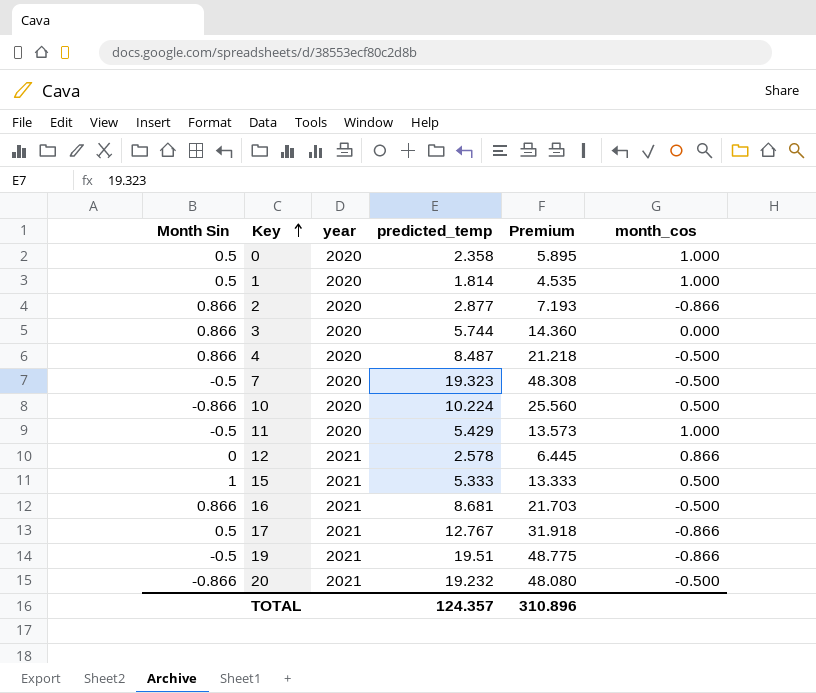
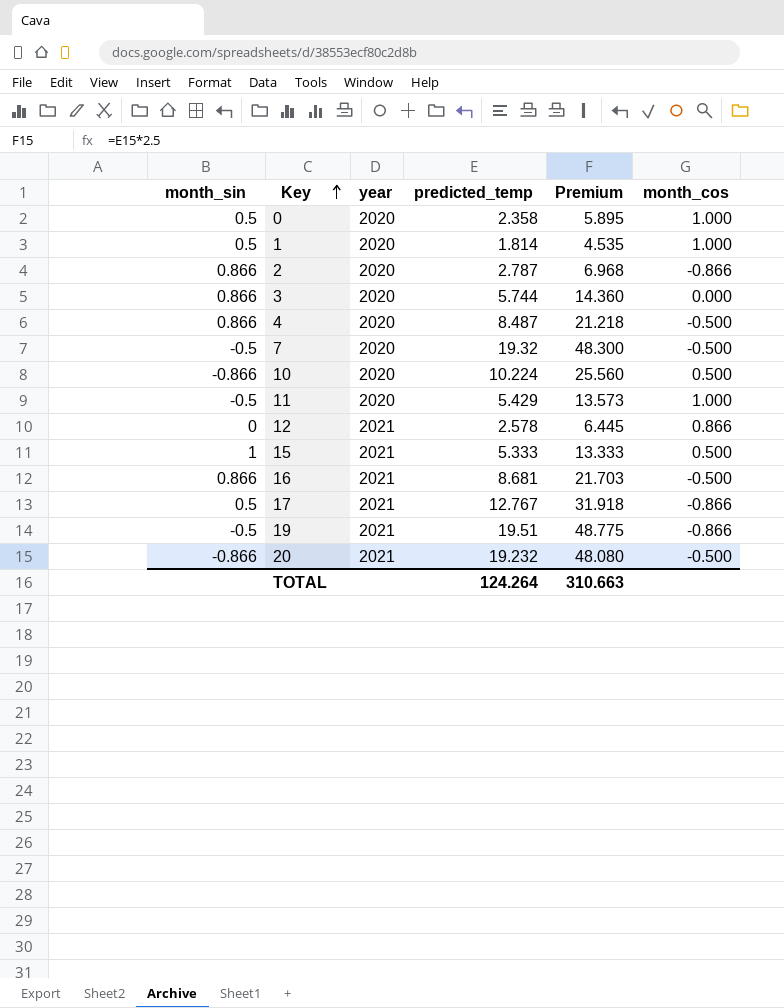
column name: Month Sin -> month_sin
2 | predicted_temp: 2.877 -> 2.787
2 | Premium: 7.193 -> 6.968
7 | predicted_temp: 19.323 -> 19.32
7 | Premium: 48.308 -> 48.300
TOTAL | predicted_temp: 124.357 -> 124.264
TOTAL | Premium: 310.896 -> 310.663

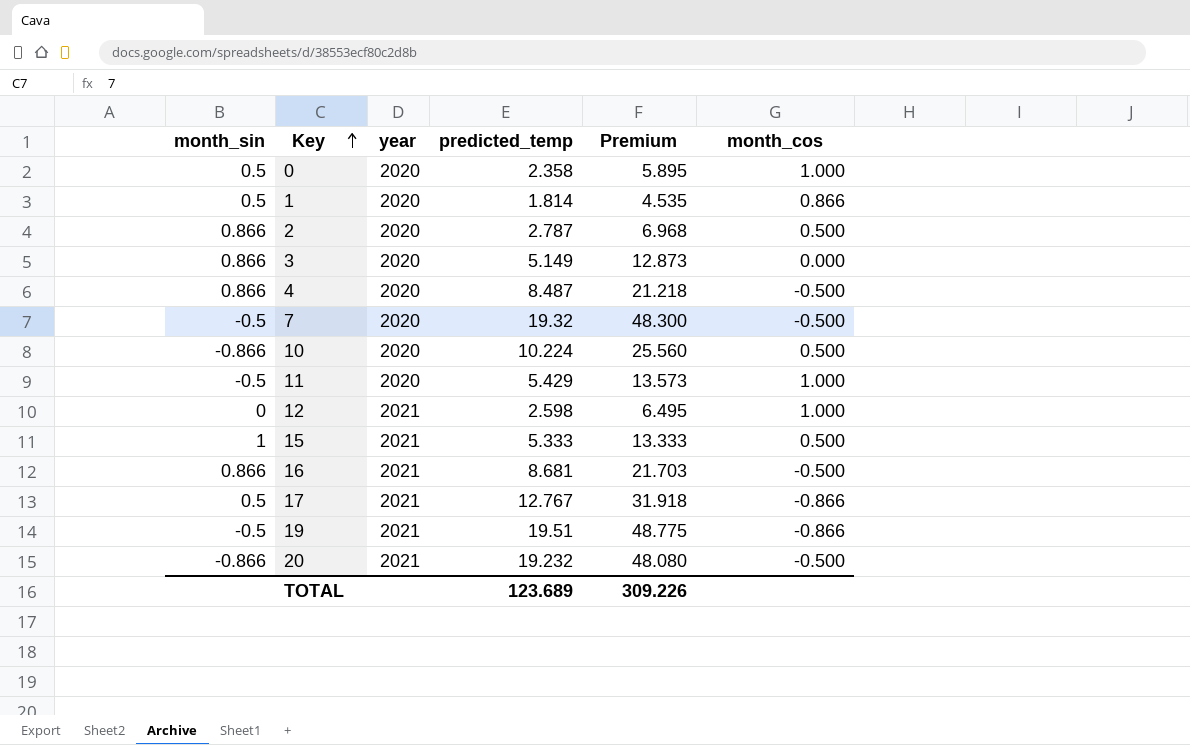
1 | month_cos: 1.000 -> 0.866
2 | month_cos: -0.866 -> 0.500
3 | predicted_temp: 5.744 -> 5.149
3 | Premium: 14.360 -> 12.873
12 | predicted_temp: 2.578 -> 2.598
12 | Premium: 6.445 -> 6.495
12 | month_cos: 0.866 -> 1.000
TOTAL | predicted_temp: 124.264 -> 123.689
TOTAL | Premium: 310.663 -> 309.226

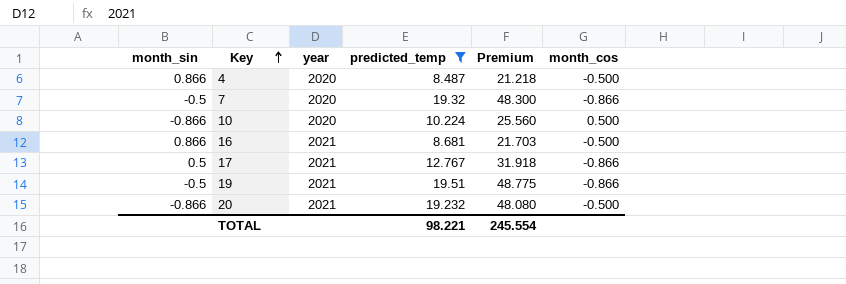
filter: none -> predicted_temp >= 8.487
7 | month_cos: -0.500 -> -0.866
TOTAL | predicted_temp: 123.689 -> 98.221
TOTAL | Premium: 309.226 -> 245.554

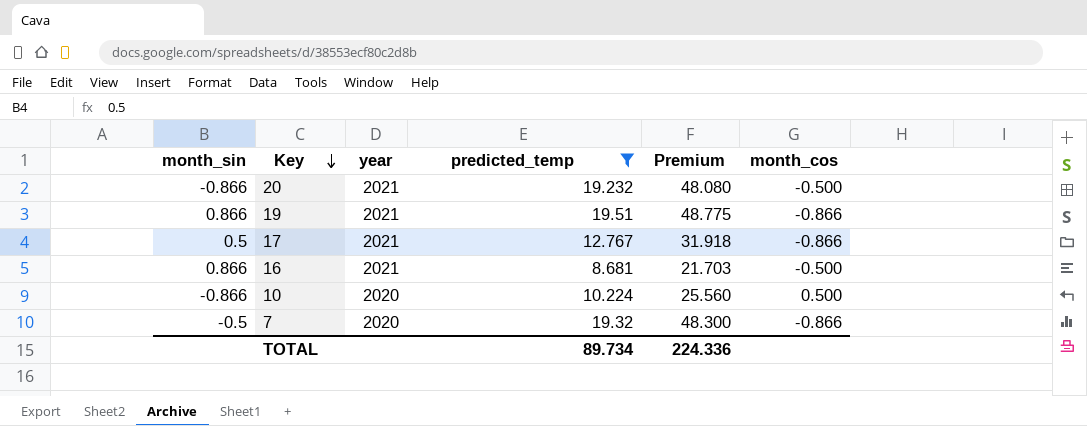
row order: Key ascending -> Key descending
row 4: 0.866 | 2020 | 8.487 | 21.218 | -0.500 -> none
19 | month_sin: -0.5 -> 0.866
TOTAL | predicted_temp: 98.221 -> 89.734
TOTAL | Premium: 245.554 -> 224.336

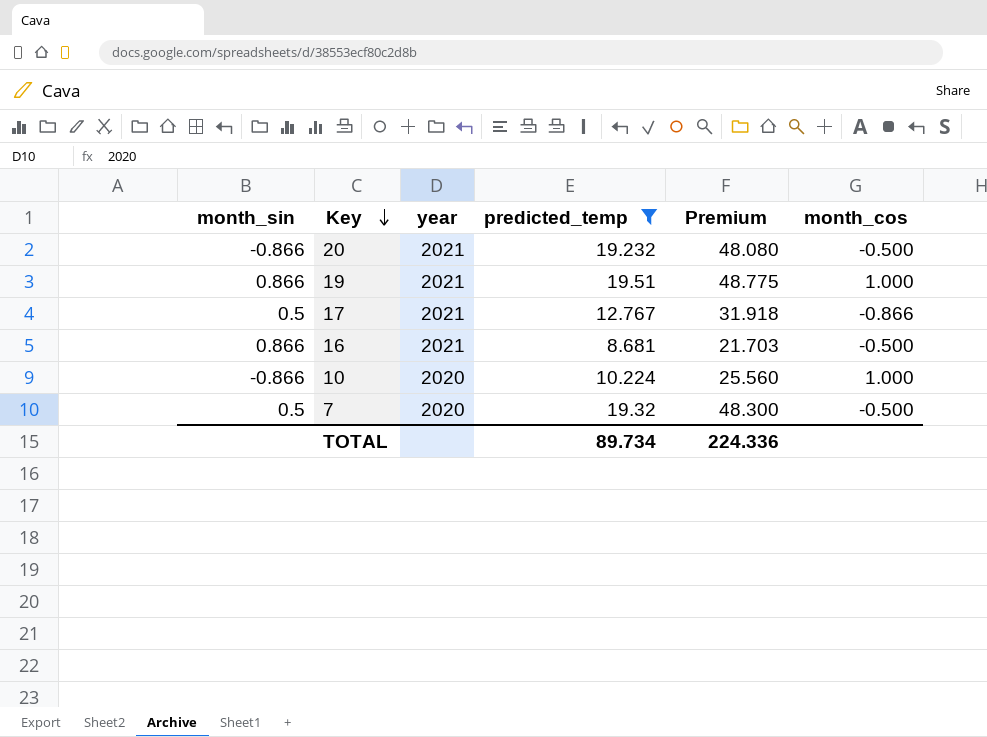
19 | month_cos: -0.866 -> 1.000
10 | month_cos: 0.500 -> 1.000
7 | month_sin: -0.5 -> 0.5
7 | month_cos: -0.866 -> -0.500

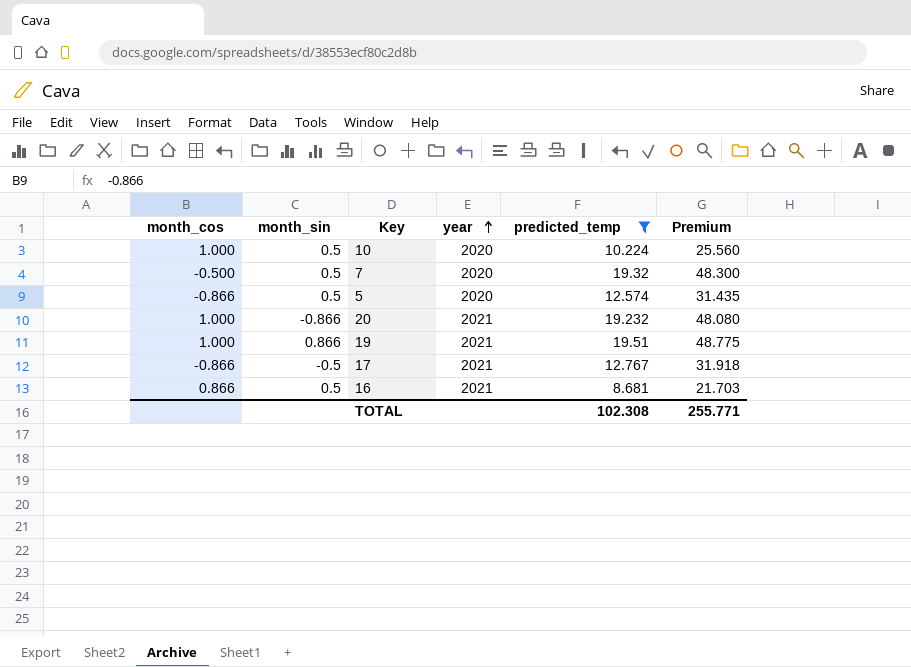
row order: Key descending -> year ascending
column month_cos | position: 6 -> 1
10 | month_sin: -0.866 -> 0.5
row 5: none -> -0.866 | 0.5 | 2020 | 12.574 | 31.435
20 | month_cos: -0.500 -> 1.000
17 | month_sin: 0.5 -> -0.5
16 | month_cos: -0.500 -> 0.866
16 | month_sin: 0.866 -> 0.5
TOTAL | predicted_temp: 89.734 -> 102.308
TOTAL | Premium: 224.336 -> 255.771

